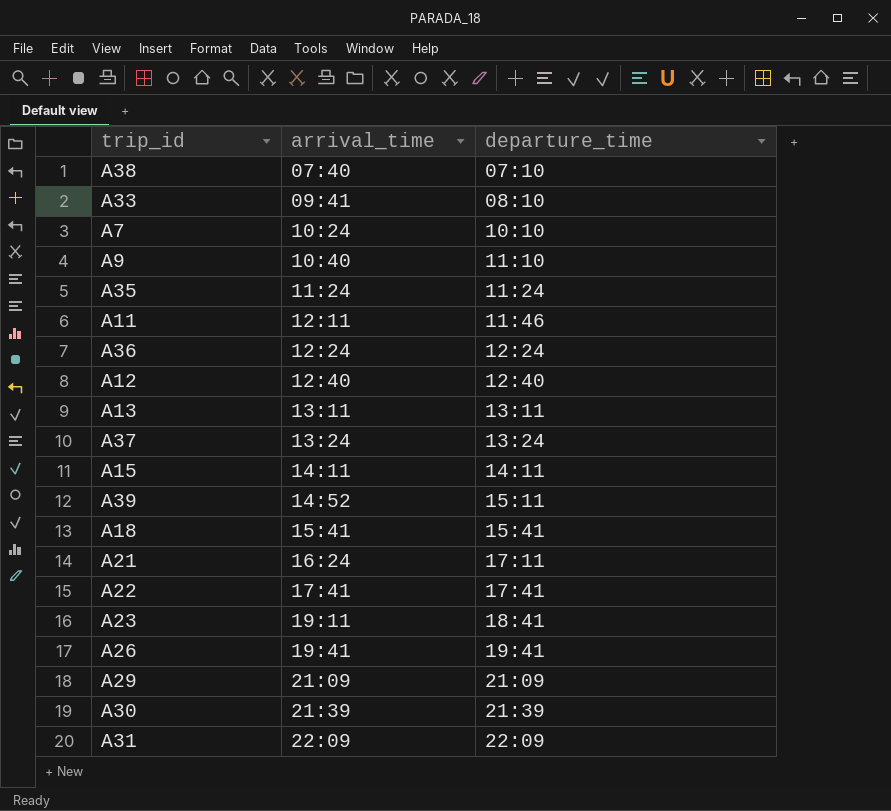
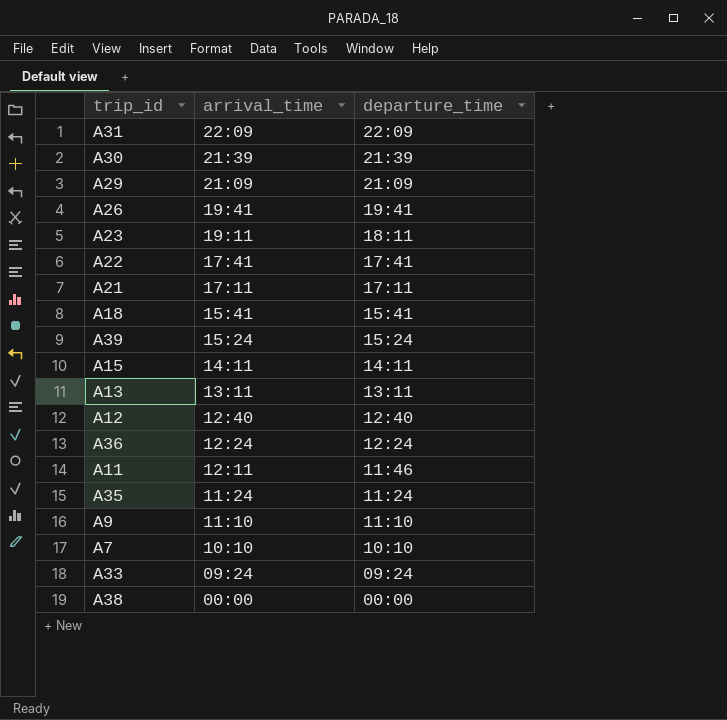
row order: arrival_time ascending -> arrival_time descending
row A37: 13:24 | 13:24 -> none
A23 | departure_time: 18:41 -> 18:11
A21 | arrival_time: 16:24 -> 17:11
A39 | arrival_time: 14:52 -> 15:24
A39 | departure_time: 15:11 -> 15:24
A9 | arrival_time: 10:40 -> 11:10
A7 | arrival_time: 10:24 -> 10:10
A33 | arrival_time: 09:41 -> 09:24
A33 | departure_time: 08:10 -> 09:24
A38 | arrival_time: 07:40 -> 00:00
A38 | departure_time: 07:10 -> 00:00

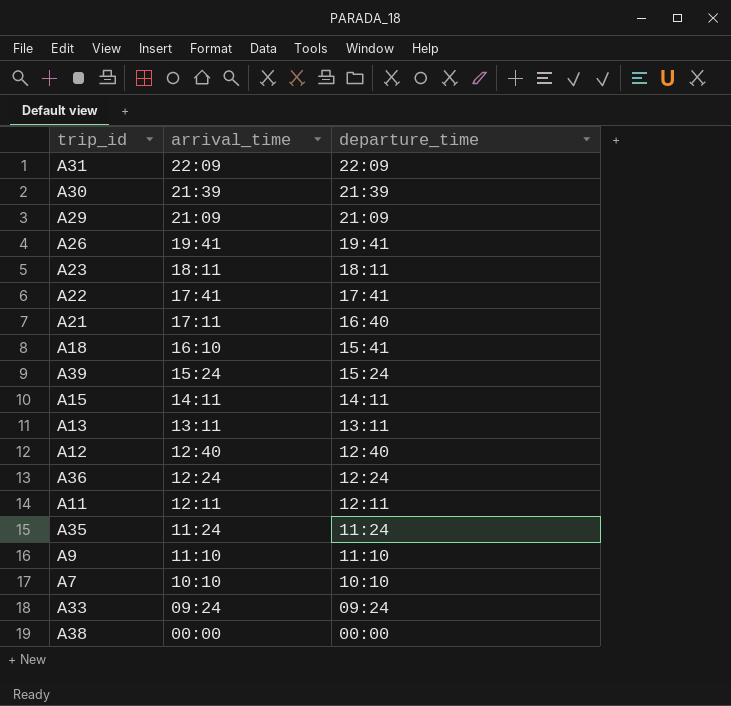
A23 | arrival_time: 19:11 -> 18:11
A21 | departure_time: 17:11 -> 16:40
A18 | arrival_time: 15:41 -> 16:10
A11 | departure_time: 11:46 -> 12:11

